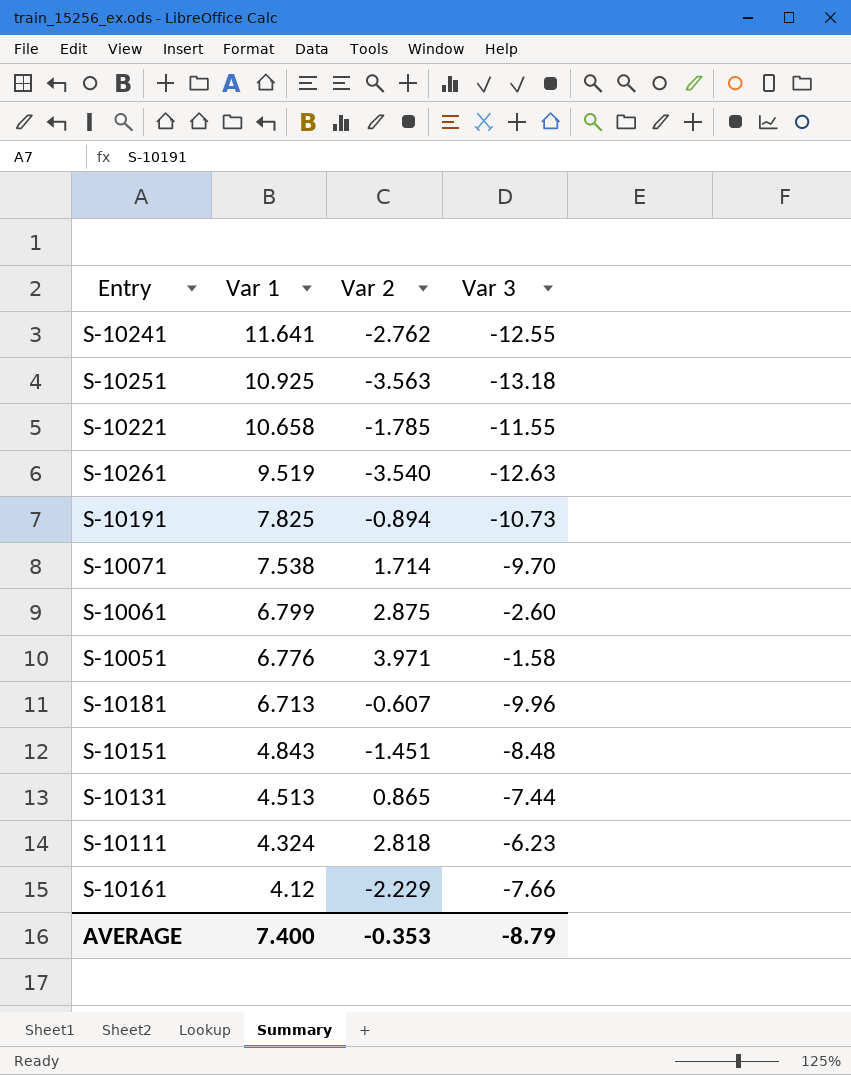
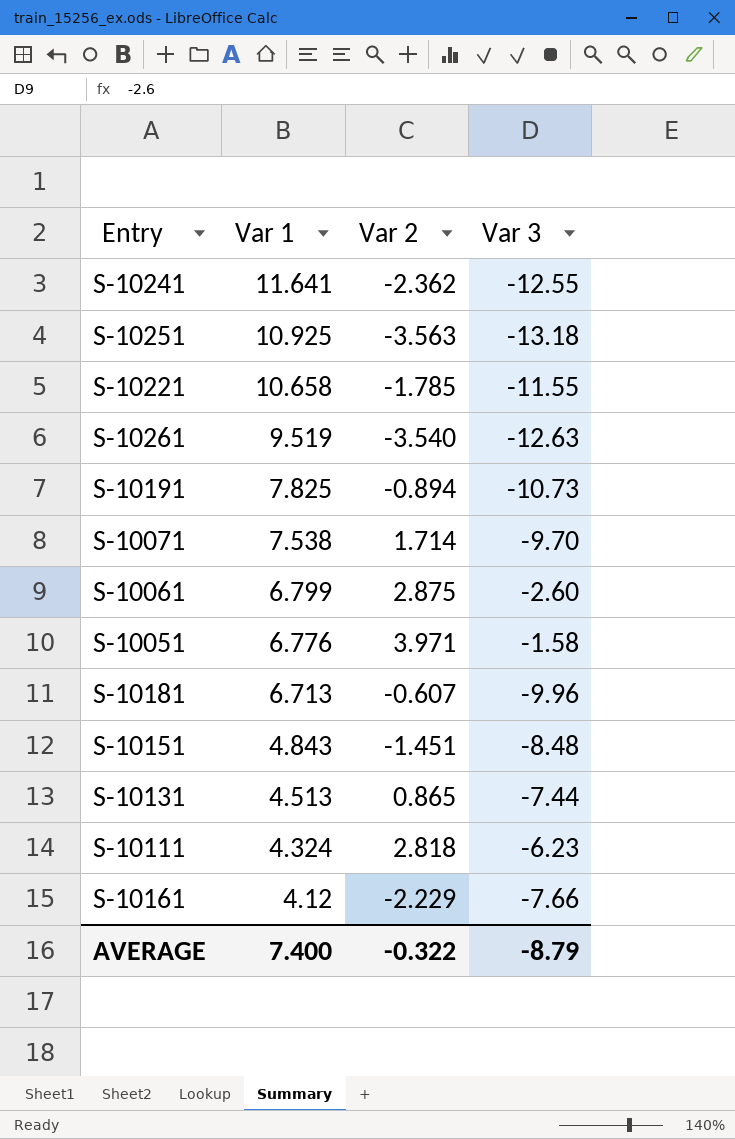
S-10241 | Var 2: -2.762 -> -2.362
AVERAGE | Var 2: -0.353 -> -0.322

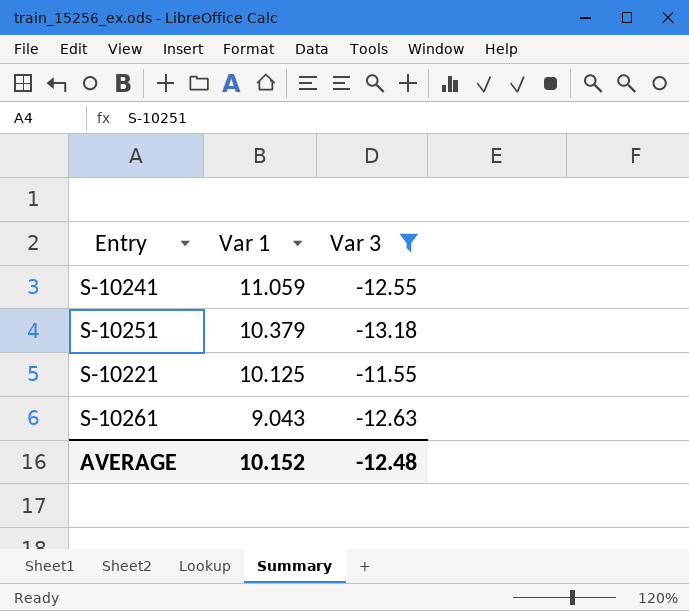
filter: none -> Var 3 <= -11.55
column Var 2 | position: 3 -> none
S-10241 | Var 1: 11.641 -> 11.059
S-10251 | Var 1: 10.925 -> 10.379
S-10221 | Var 1: 10.658 -> 10.125
S-10261 | Var 1: 9.519 -> 9.043
AVERAGE | Var 1: 7.400 -> 10.152
AVERAGE | Var 3: -8.79 -> -12.48

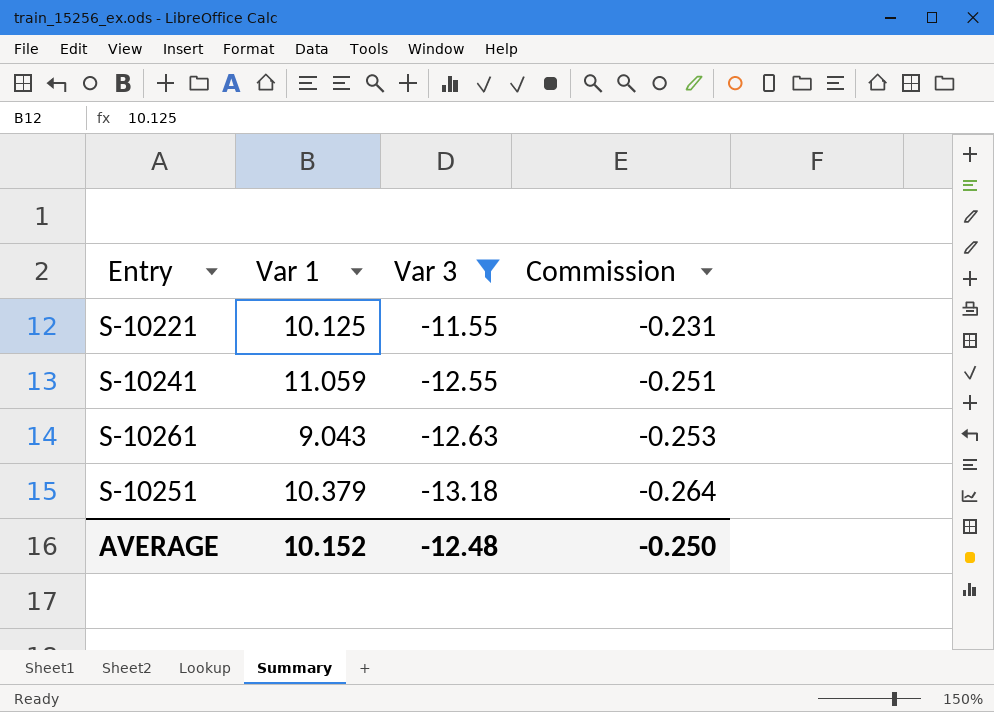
row order: Var 1 descending -> Var 3 descending
column Commission | formula: none -> [Var 3] * 0.02

